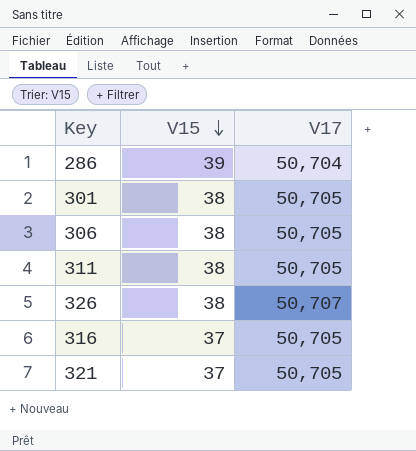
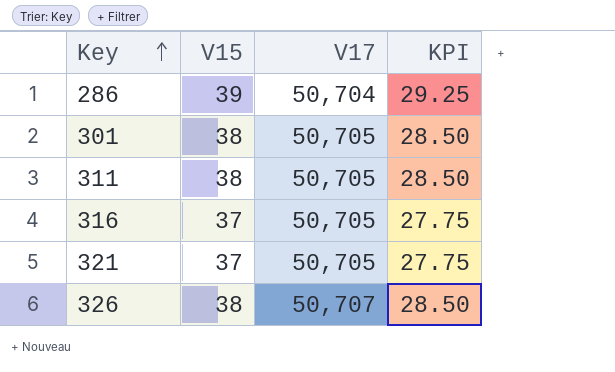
row order: V15 descending -> Key ascending
column KPI | formula: none -> [V15] * 0.75
row 306: 38 | 50,705 -> none

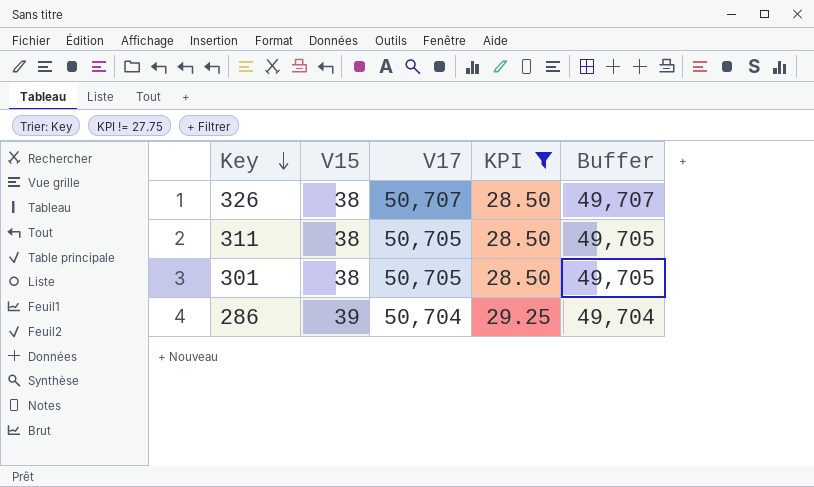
filter: none -> KPI != 27.75
row order: Key ascending -> Key descending
column Buffer | formula: none -> [V17] - 1000

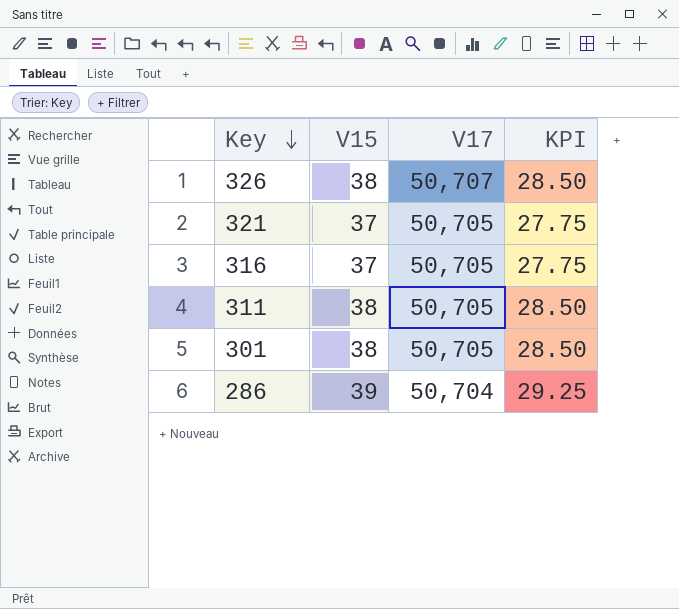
filter: KPI != 27.75 -> none
column Buffer | formula: [V17] - 1000 -> none

